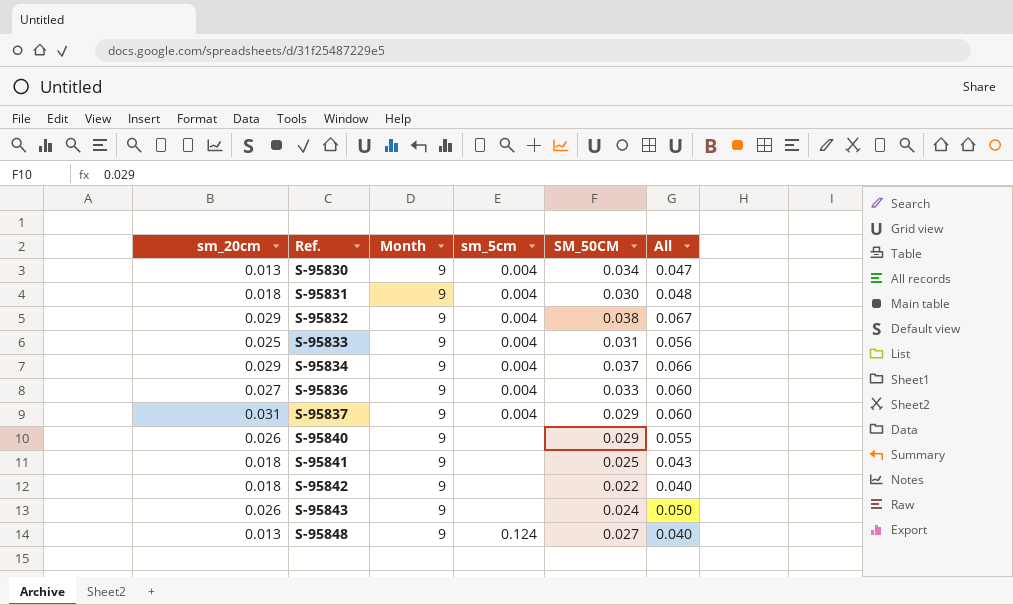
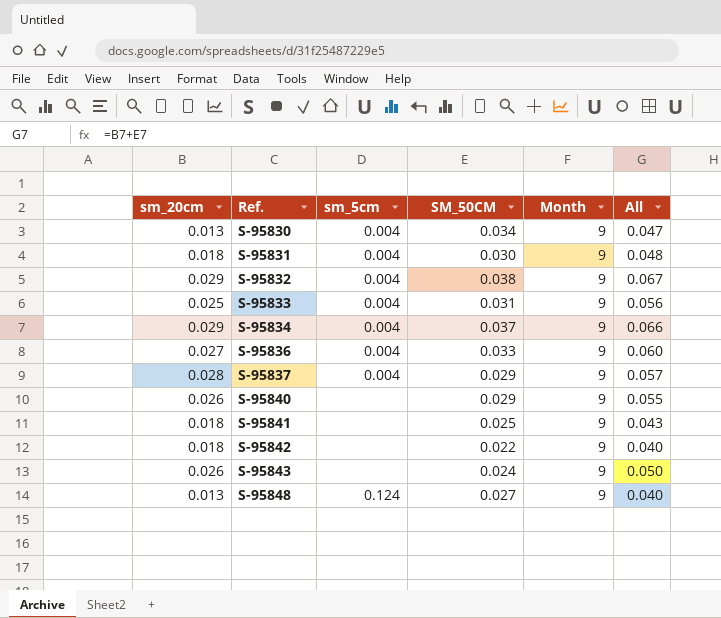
column Month | position: 3 -> 5
S-95837 | sm_20cm: 0.031 -> 0.028
S-95837 | All: 0.060 -> 0.057

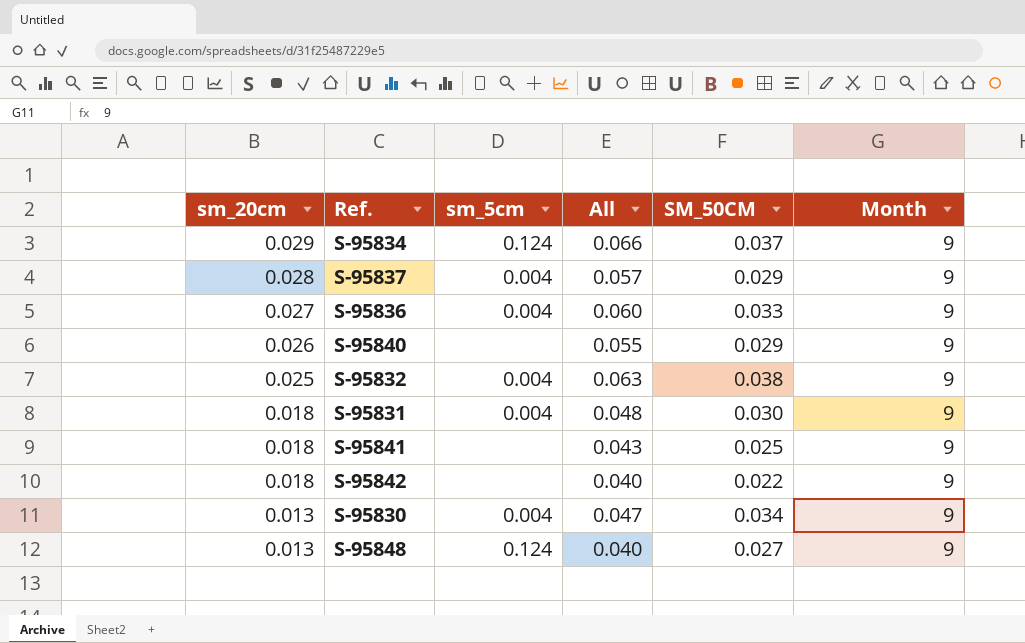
row order: Ref. ascending -> sm_20cm descending
column All | position: 6 -> 4
row S-95833: 0.025 | 0.004 | 0.031 | 9 | 0.056 -> none
row S-95843: 0.026 | none | 0.024 | 9 | 0.050 -> none
S-95834 | sm_5cm: 0.004 -> 0.124
S-95832 | sm_20cm: 0.029 -> 0.025
S-95832 | All: 0.067 -> 0.063

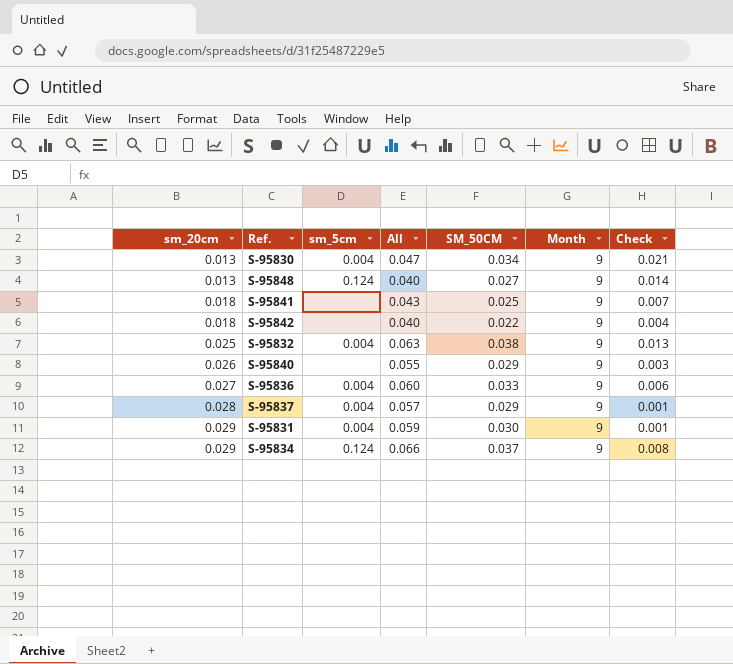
row order: sm_20cm descending -> sm_20cm ascending
column Check | formula: none -> [SM_50CM] - [sm_20cm]
S-95831 | sm_20cm: 0.018 -> 0.029
S-95831 | All: 0.048 -> 0.059

